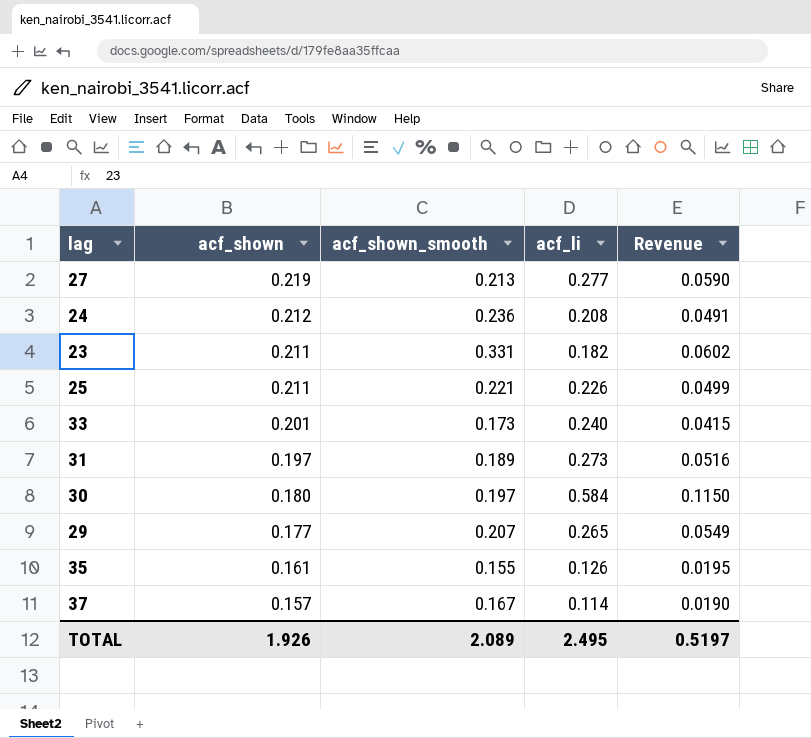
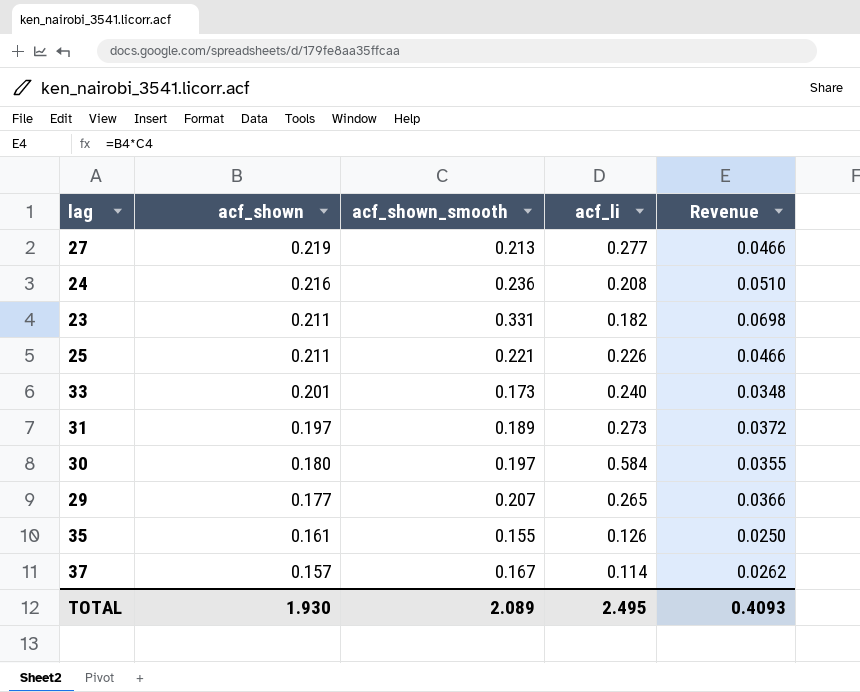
column Revenue | formula: [acf_shown_smooth] * [acf_li] -> [acf_shown] * [acf_shown_smooth]
24 | acf_shown: 0.212 -> 0.216
TOTAL | acf_shown: 1.926 -> 1.930
TOTAL | Revenue: 0.5197 -> 0.4093

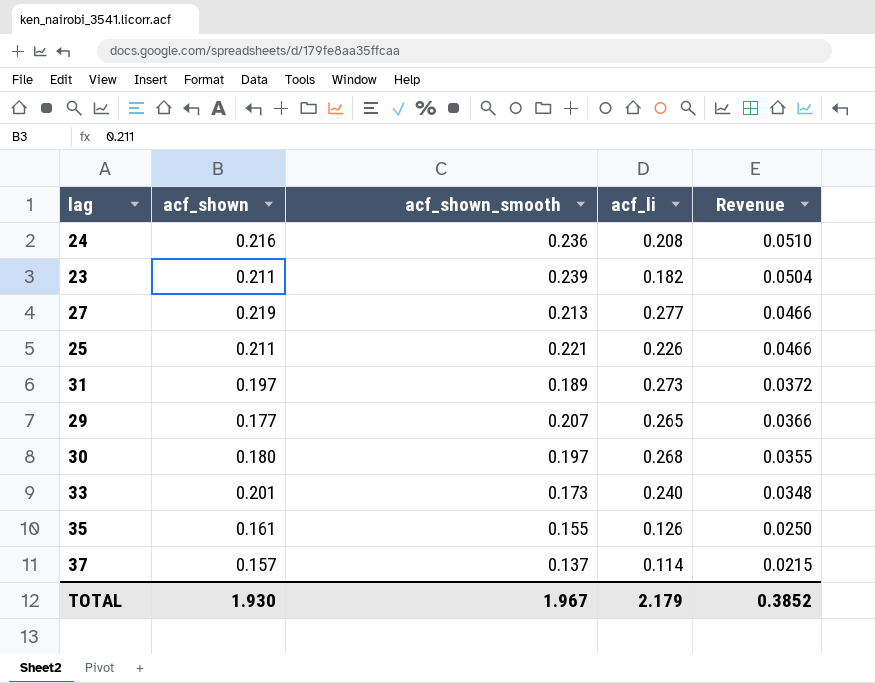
row order: acf_shown descending -> Revenue descending
23 | acf_shown_smooth: 0.331 -> 0.239
23 | Revenue: 0.0698 -> 0.0504
30 | acf_li: 0.584 -> 0.268
37 | acf_shown_smooth: 0.167 -> 0.137
37 | Revenue: 0.0262 -> 0.0215
TOTAL | acf_shown_smooth: 2.089 -> 1.967
TOTAL | acf_li: 2.495 -> 2.179
TOTAL | Revenue: 0.4093 -> 0.3852

